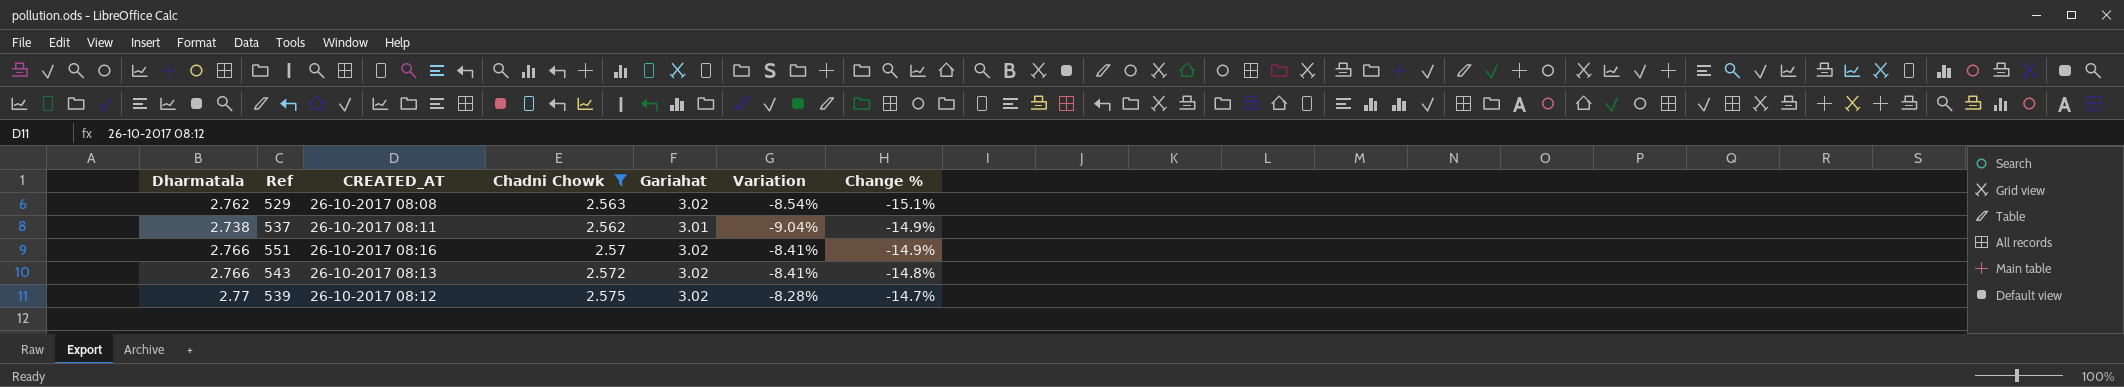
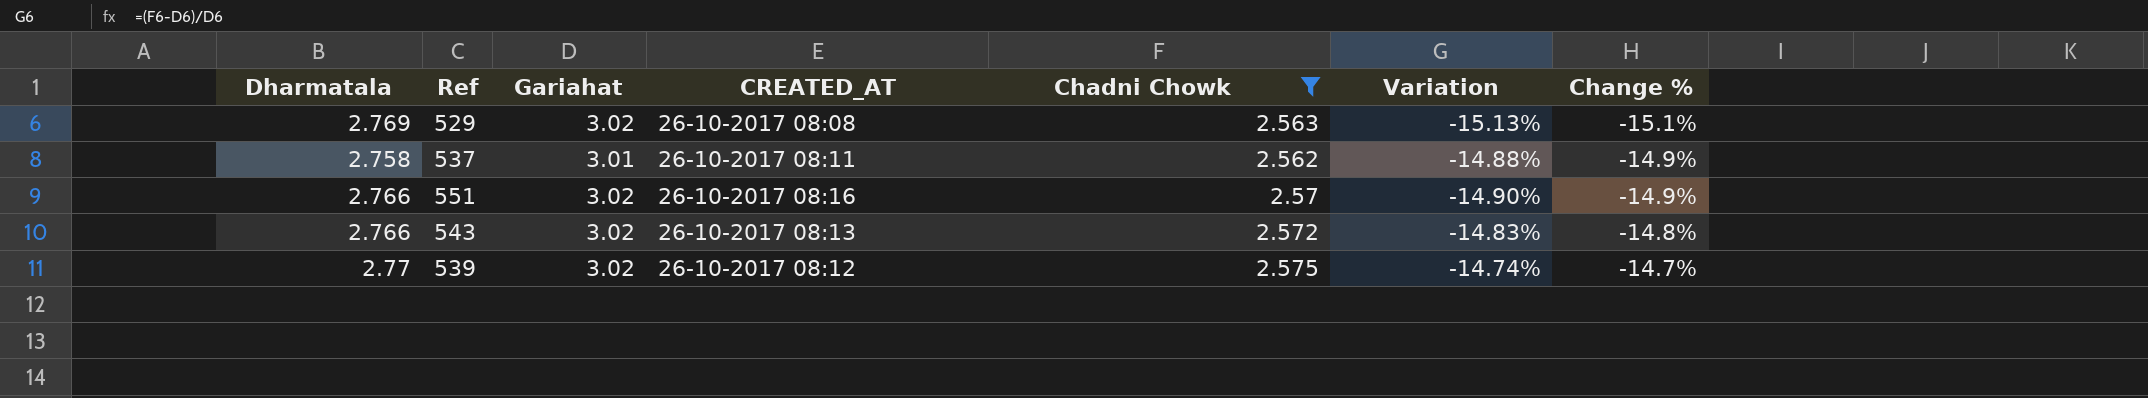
column Gariahat | position: 5 -> 3
column Variation | formula: ([Dharmatala] - [Gariahat]) / [Gariahat] -> ([Chadni Chowk] - [Gariahat]) / [Gariahat]
529 | Dharmatala: 2.762 -> 2.769
537 | Dharmatala: 2.738 -> 2.758

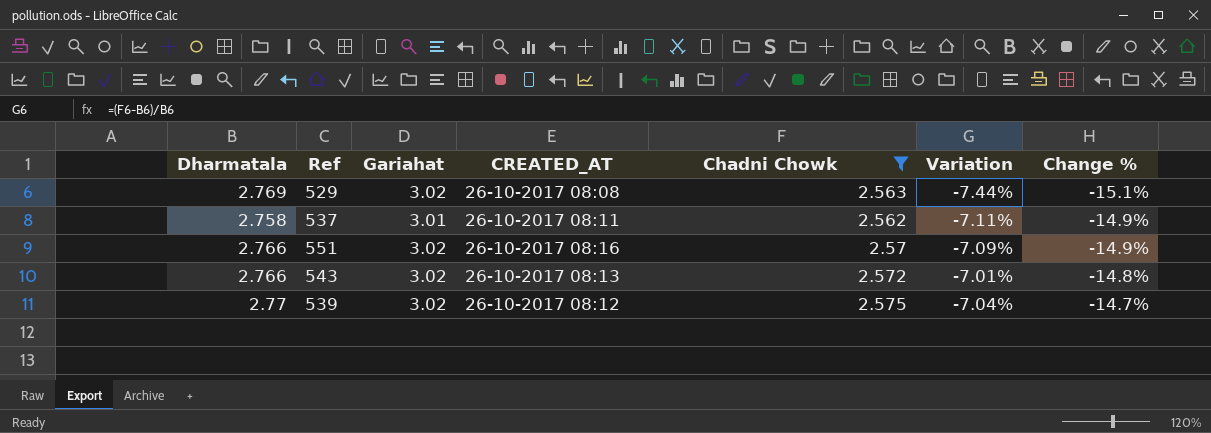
column Variation | formula: ([Chadni Chowk] - [Gariahat]) / [Gariahat] -> ([Chadni Chowk] - [Dharmatala]) / [Dharmatala]

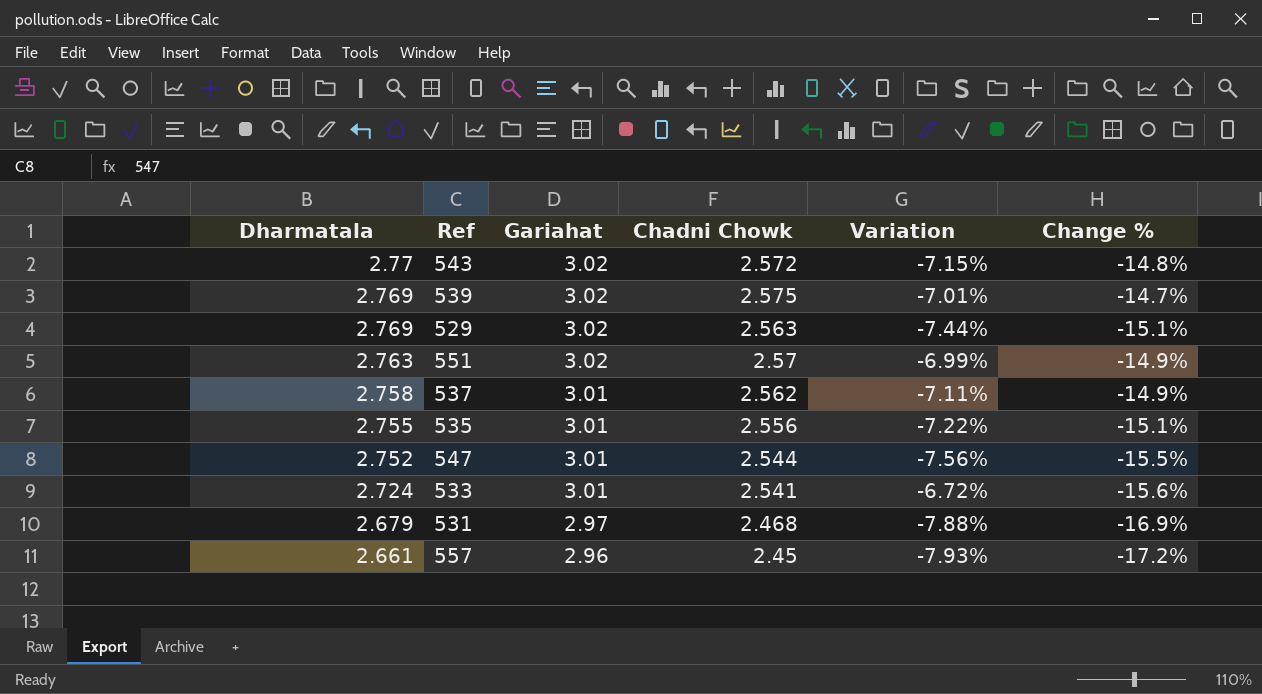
filter: Chadni Chowk >= 2.562 -> none
row order: Change % ascending -> Dharmatala descending
column CREATED_AT | position: 4 -> none
543 | Dharmatala: 2.766 -> 2.77
543 | Variation: -7.01% -> -7.15%
539 | Dharmatala: 2.77 -> 2.769
539 | Variation: -7.04% -> -7.01%
551 | Dharmatala: 2.766 -> 2.763
551 | Variation: -7.09% -> -6.99%

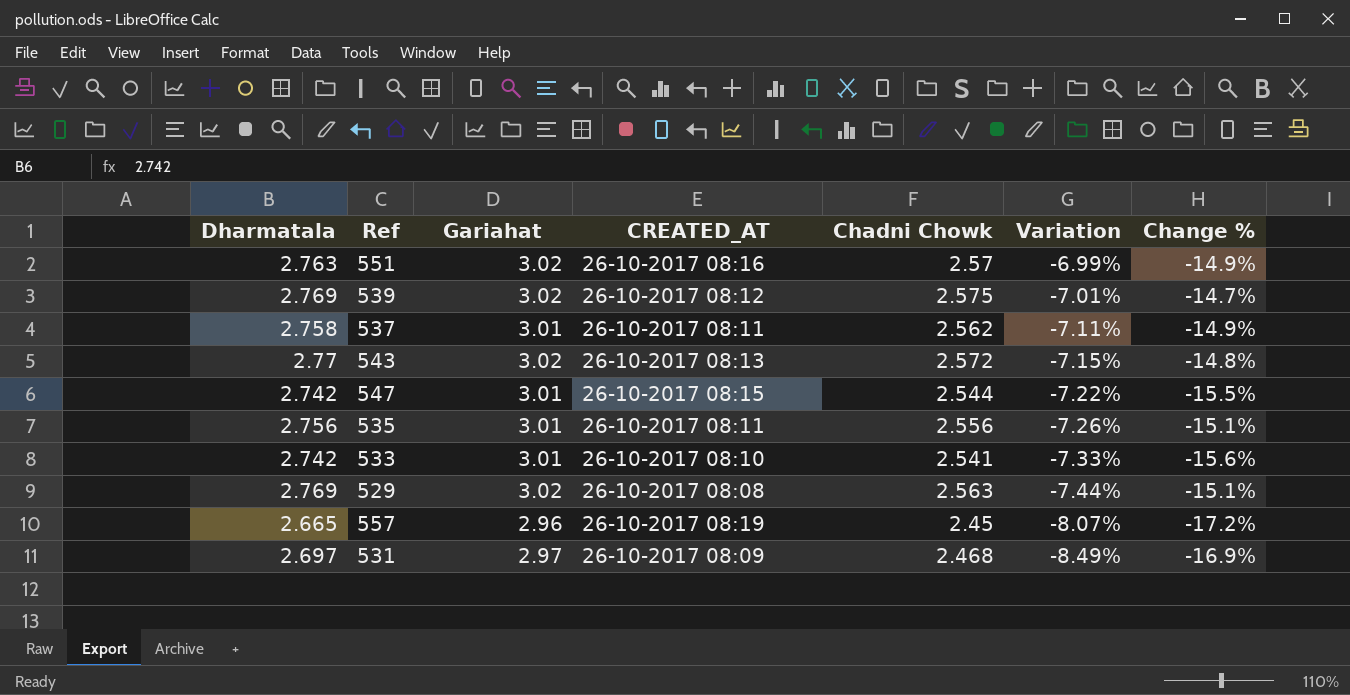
row order: Dharmatala descending -> Variation descending
column CREATED_AT | position: none -> 4
547 | Dharmatala: 2.752 -> 2.742
547 | Variation: -7.56% -> -7.22%
535 | Dharmatala: 2.755 -> 2.756
535 | Variation: -7.22% -> -7.26%
533 | Dharmatala: 2.724 -> 2.742
533 | Variation: -6.72% -> -7.33%
557 | Dharmatala: 2.661 -> 2.665
557 | Variation: -7.93% -> -8.07%
531 | Dharmatala: 2.679 -> 2.697
531 | Variation: -7.88% -> -8.49%

